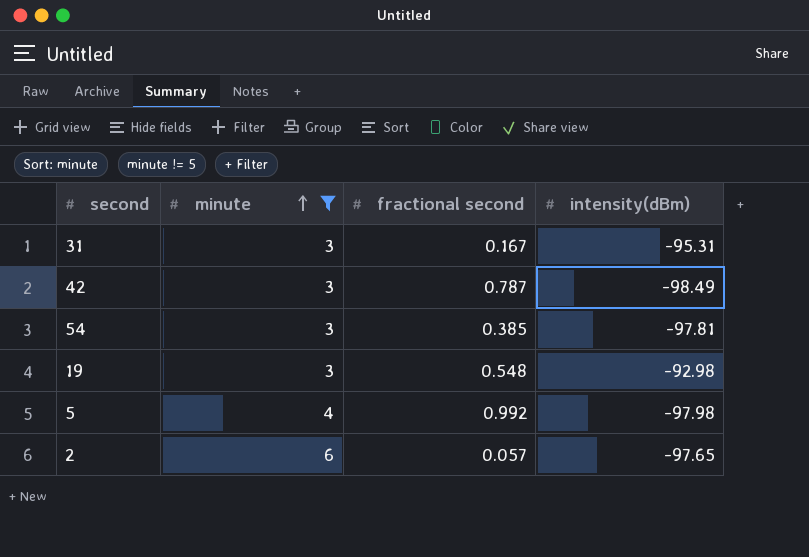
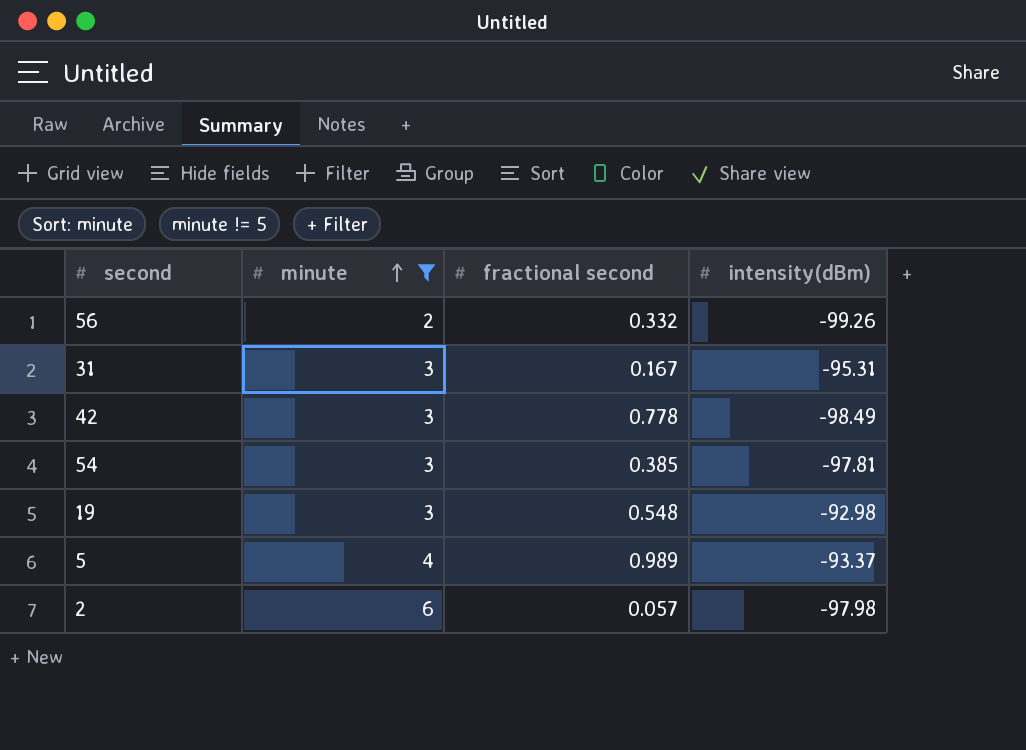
row 56: none -> 2 | 0.332 | -99.26
42 | fractional second: 0.787 -> 0.778
5 | fractional second: 0.992 -> 0.989
5 | intensity(dBm): -97.98 -> -93.37
2 | intensity(dBm): -97.65 -> -97.98

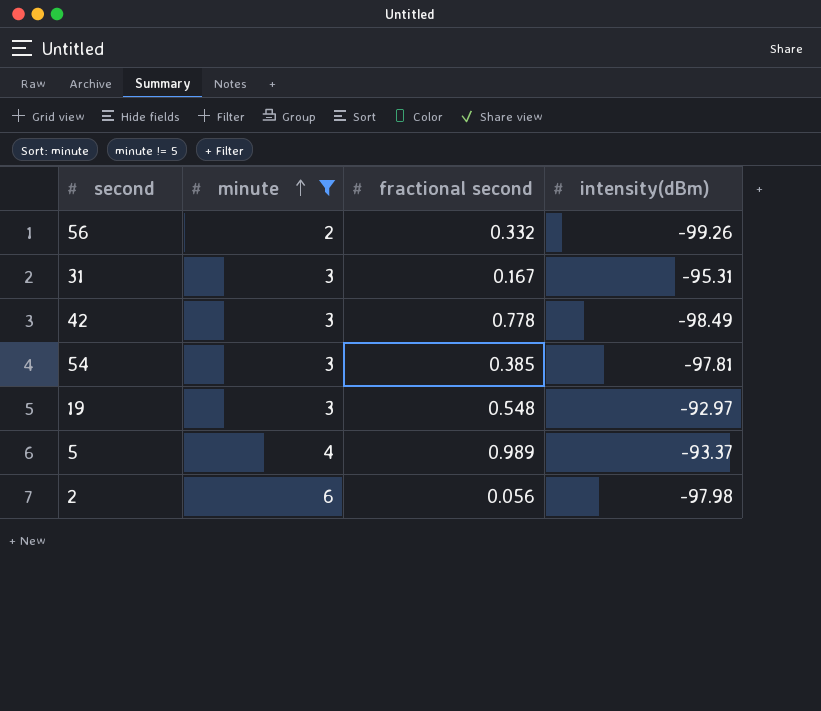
19 | intensity(dBm): -92.98 -> -92.97
2 | fractional second: 0.057 -> 0.056

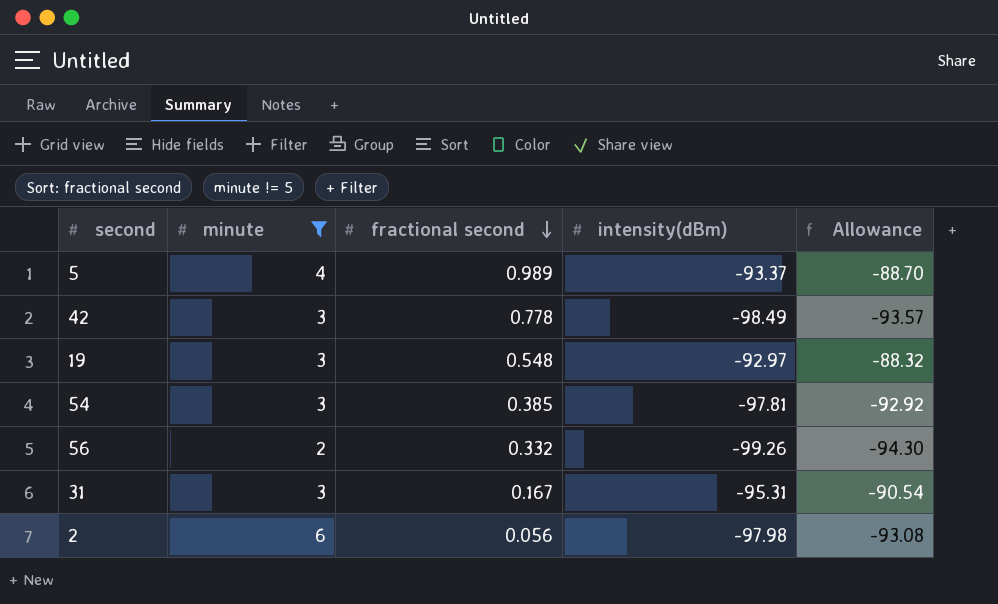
row order: minute ascending -> fractional second descending
column Allowance | formula: none -> [intensity(dBm)] * 0.95

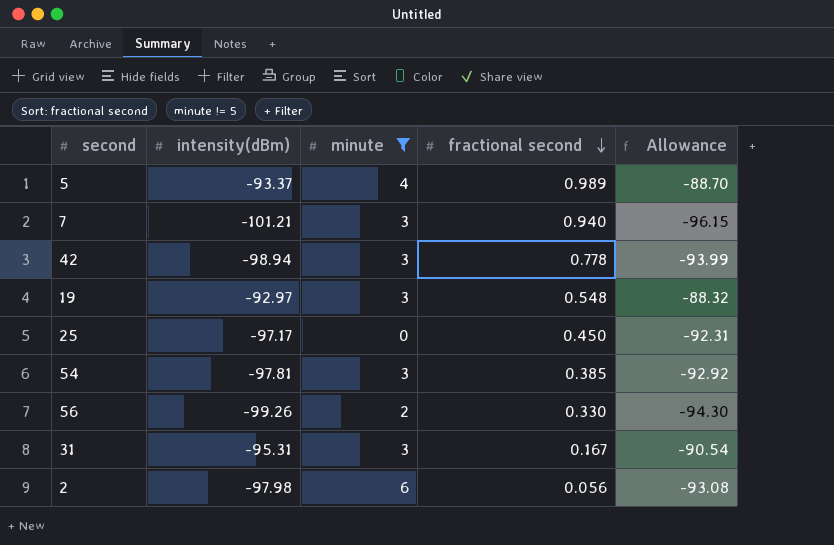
column intensity(dBm) | position: 4 -> 2
row 7: none -> -101.21 | 3 | 0.940 | -96.15
42 | intensity(dBm): -98.49 -> -98.94
42 | Allowance: -93.57 -> -93.99
row 25: none -> -97.17 | 0 | 0.450 | -92.31
56 | fractional second: 0.332 -> 0.330

